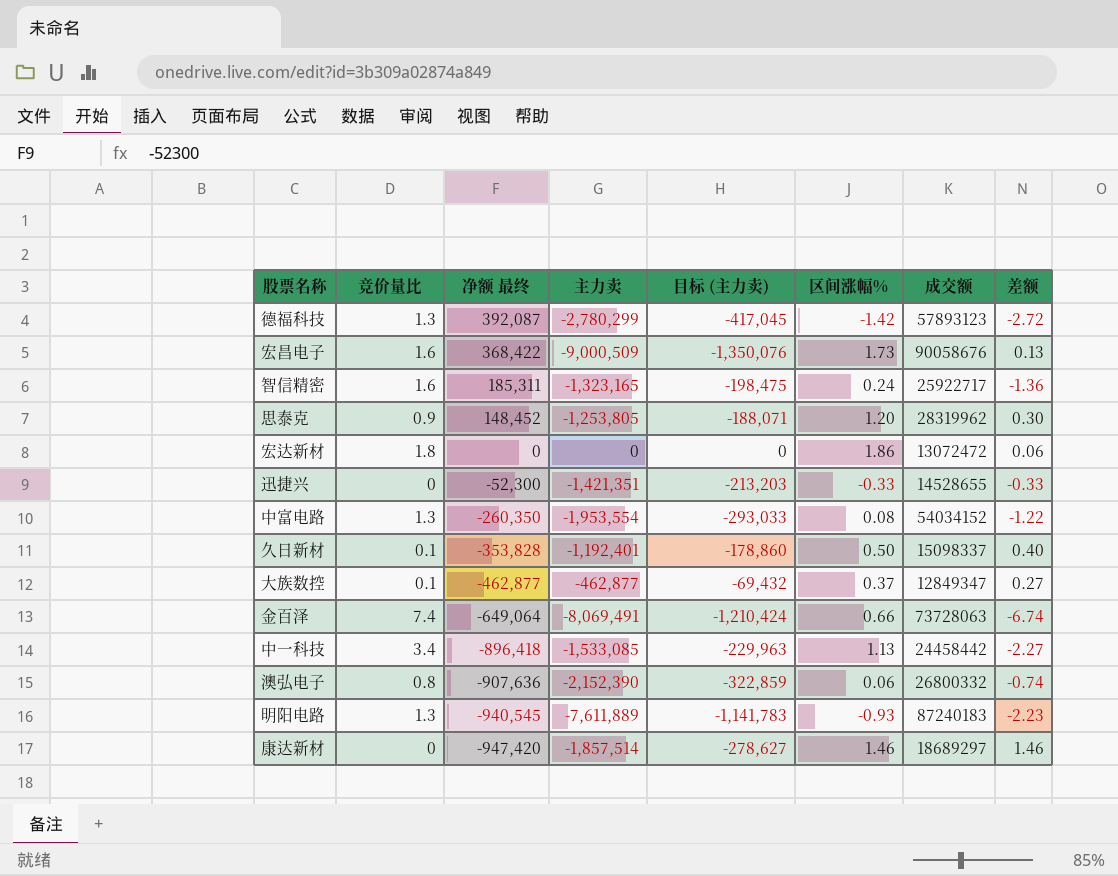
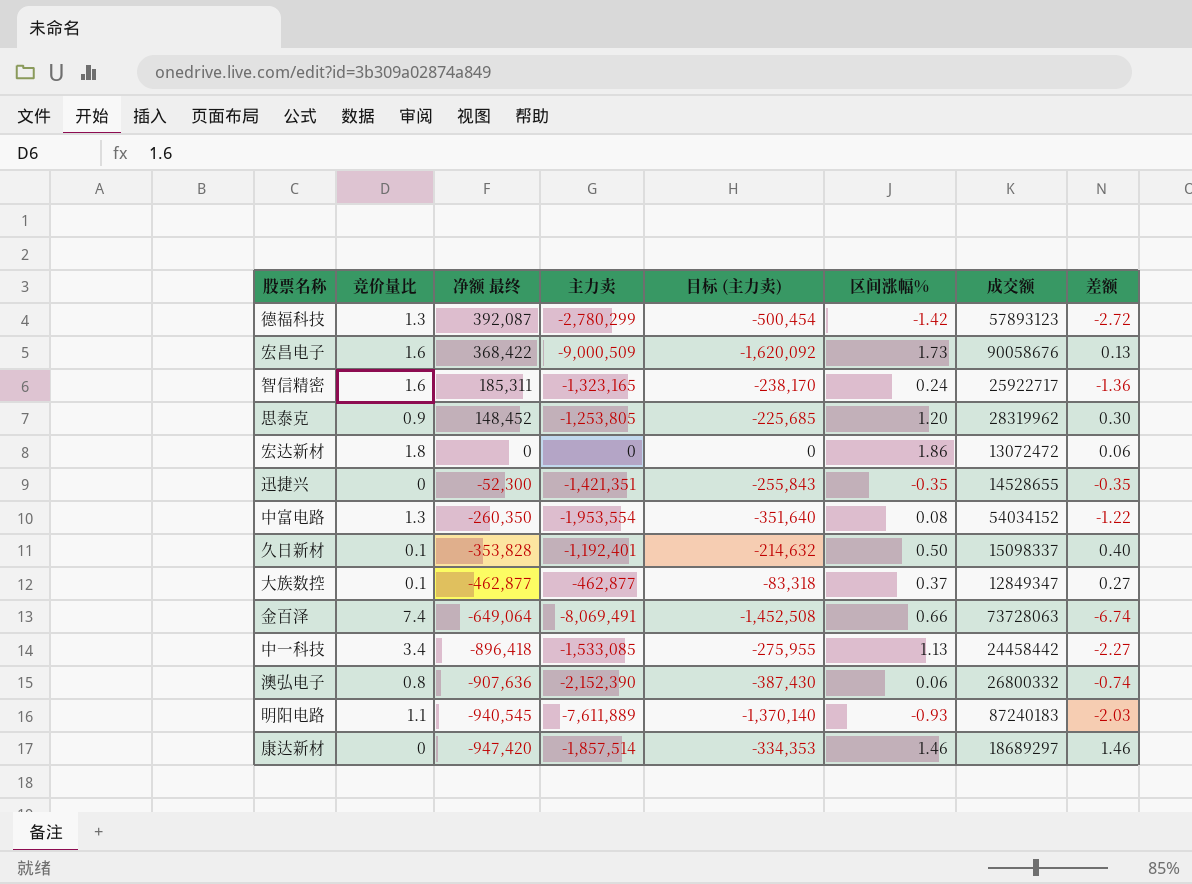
column 目标 (主力卖) | formula: [主力卖] * 0.15 -> [主力卖] * 0.18
迅捷兴 | 区间涨幅%: -0.33 -> -0.35
迅捷兴 | 差额: -0.33 -> -0.35
明阳电路 | 竞价量比: 1.3 -> 1.1
明阳电路 | 差额: -2.23 -> -2.03

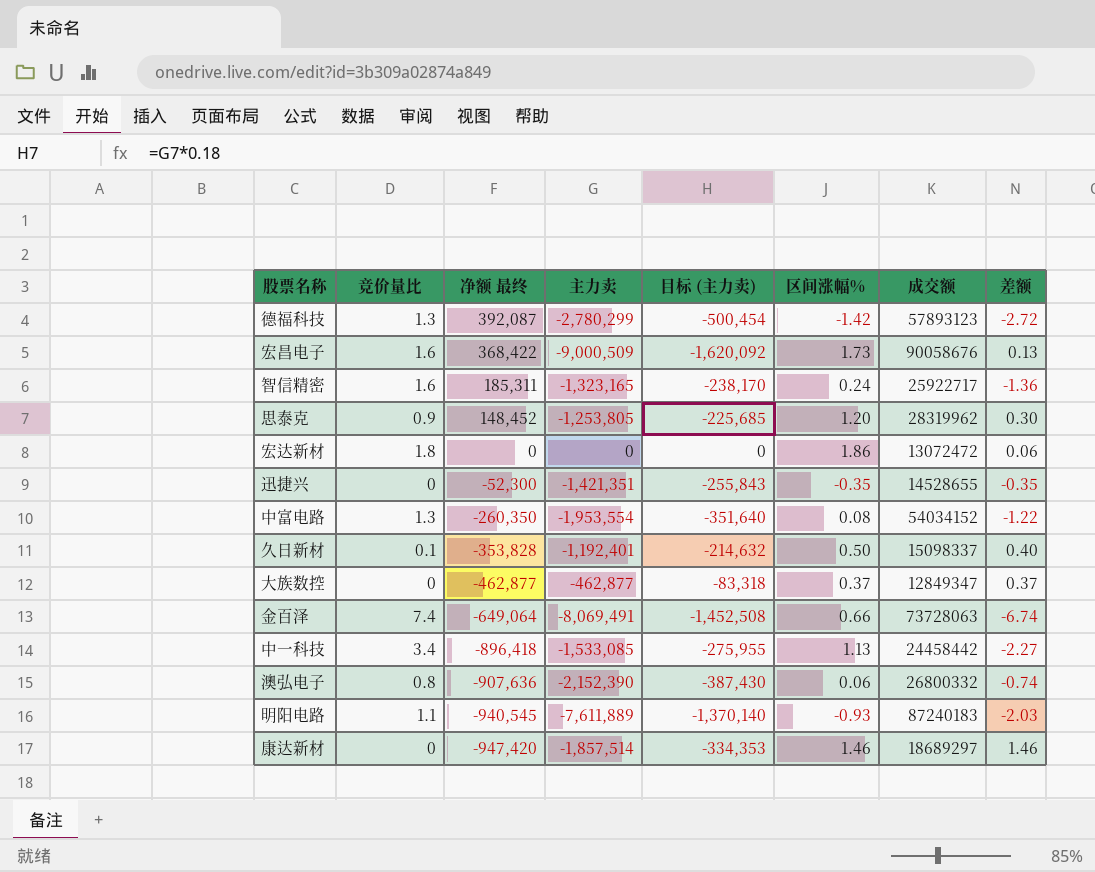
大族数控 | 竞价量比: 0.1 -> 0
大族数控 | 差额: 0.27 -> 0.37

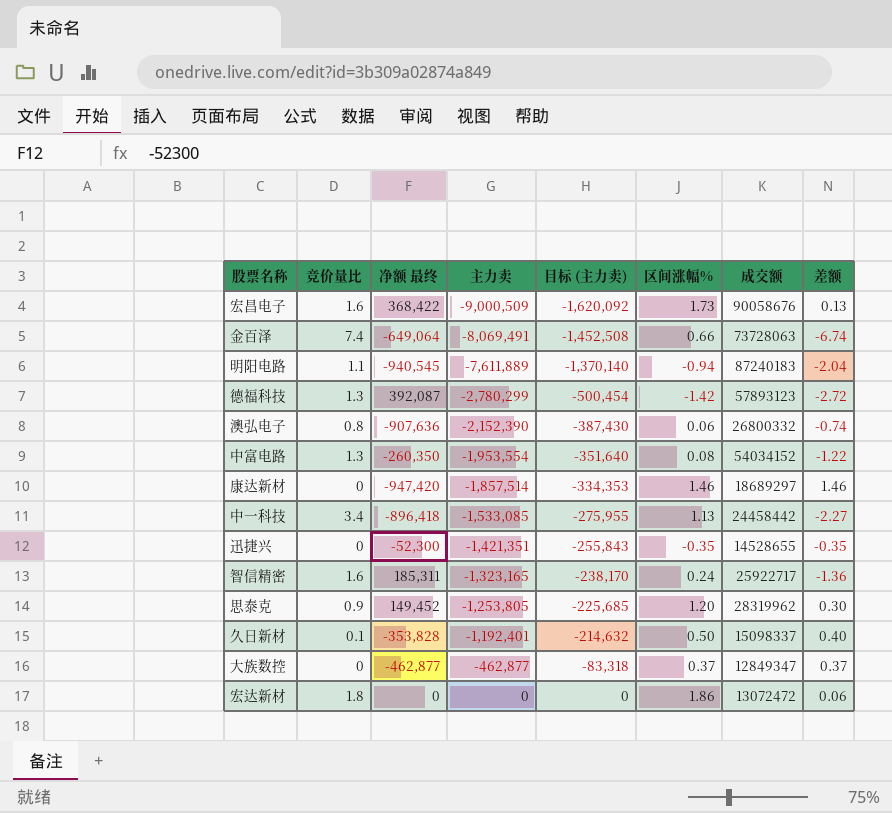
row order: 净额 最终 descending -> 主力卖 ascending
明阳电路 | 区间涨幅%: -0.93 -> -0.94
明阳电路 | 差额: -2.03 -> -2.04
思泰克 | 净额 最终: 148,452 -> 149,452

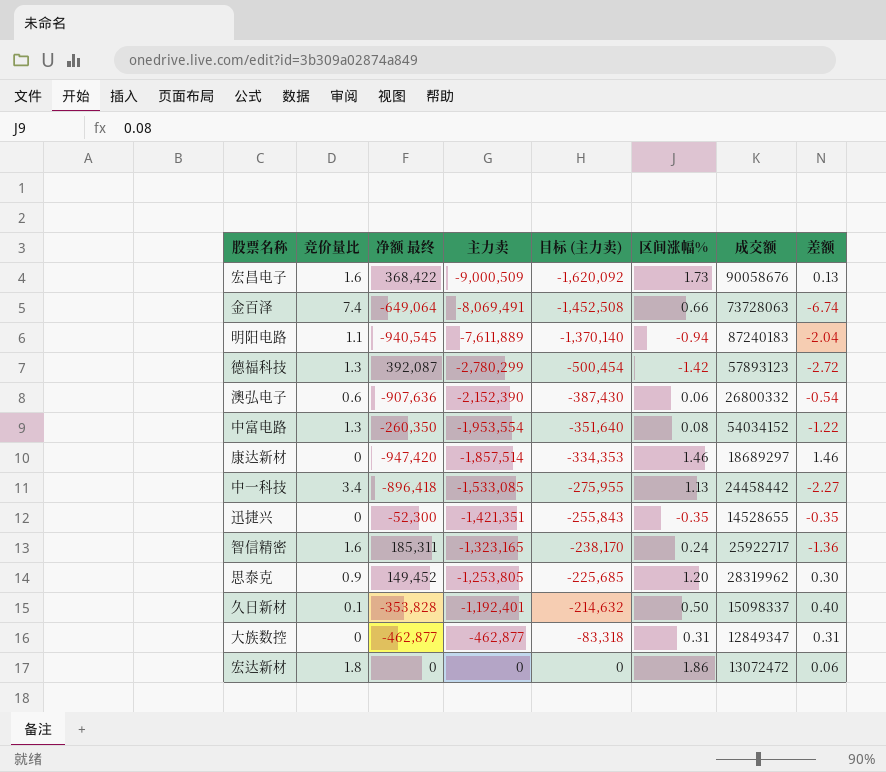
澳弘电子 | 竞价量比: 0.8 -> 0.6
澳弘电子 | 差额: -0.74 -> -0.54
大族数控 | 区间涨幅%: 0.37 -> 0.31
大族数控 | 差额: 0.37 -> 0.31

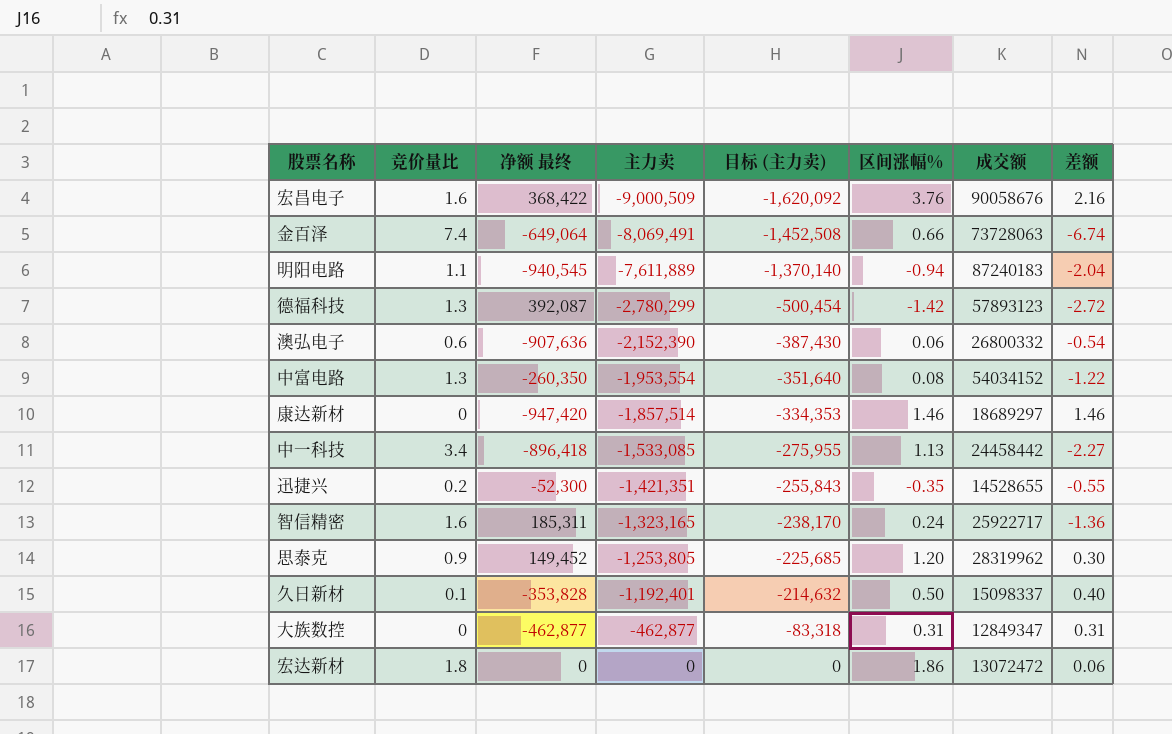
宏昌电子 | 区间涨幅%: 1.73 -> 3.76
宏昌电子 | 差额: 0.13 -> 2.16
迅捷兴 | 竞价量比: 0 -> 0.2
迅捷兴 | 差额: -0.35 -> -0.55

